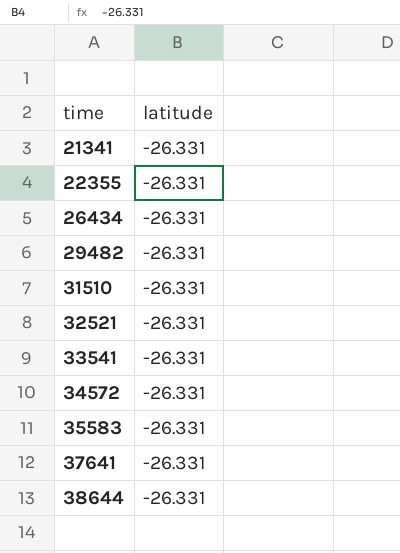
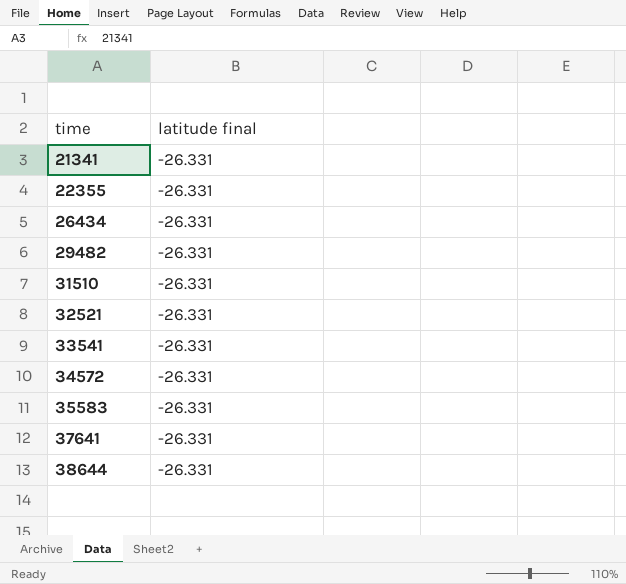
column name: latitude -> latitude final

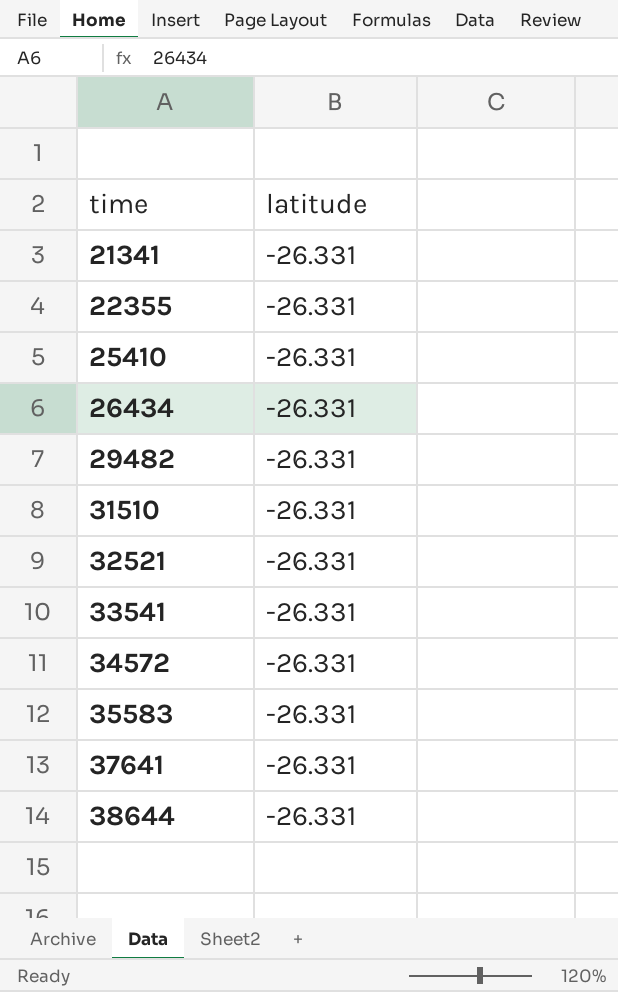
column name: latitude final -> latitude
row 25410: none -> -26.331

